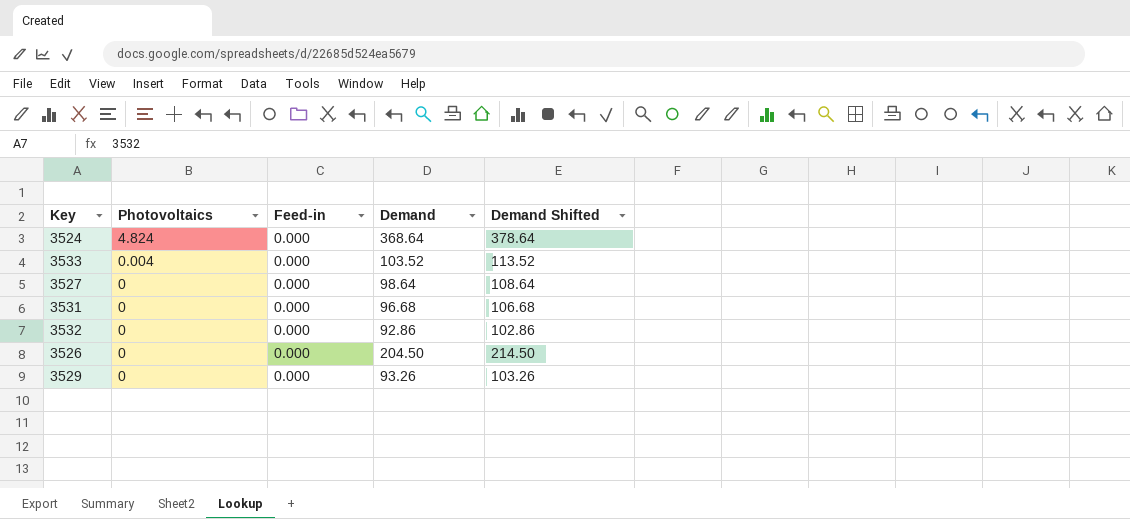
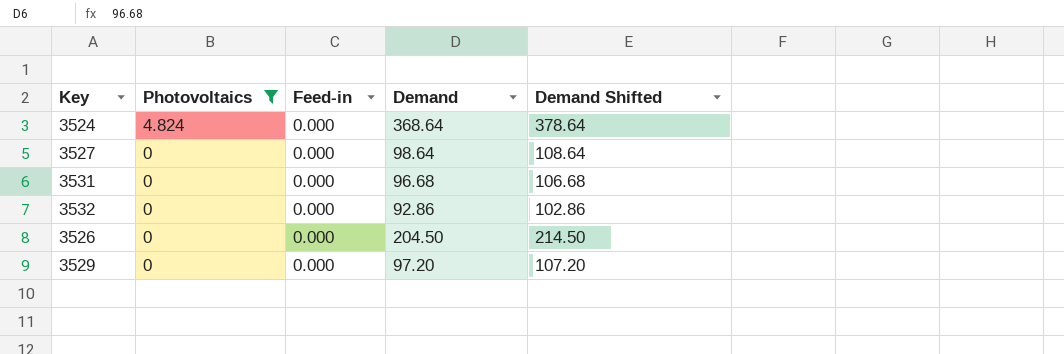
filter: none -> Photovoltaics != 0.004
3529 | Demand: 93.26 -> 97.20
3529 | Demand Shifted: 103.26 -> 107.20

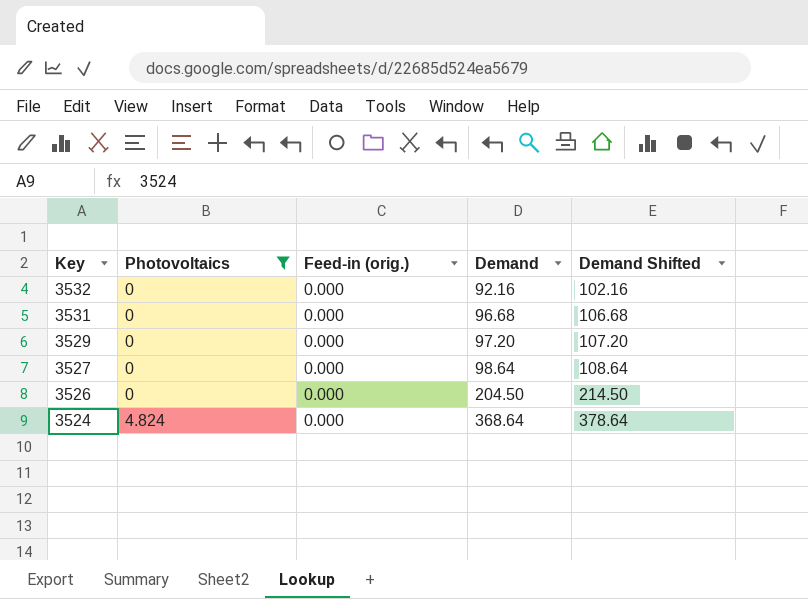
row order: Photovoltaics descending -> Key descending
column name: Feed-in -> Feed-in (orig.)
3532 | Demand: 92.86 -> 92.16
3532 | Demand Shifted: 102.86 -> 102.16

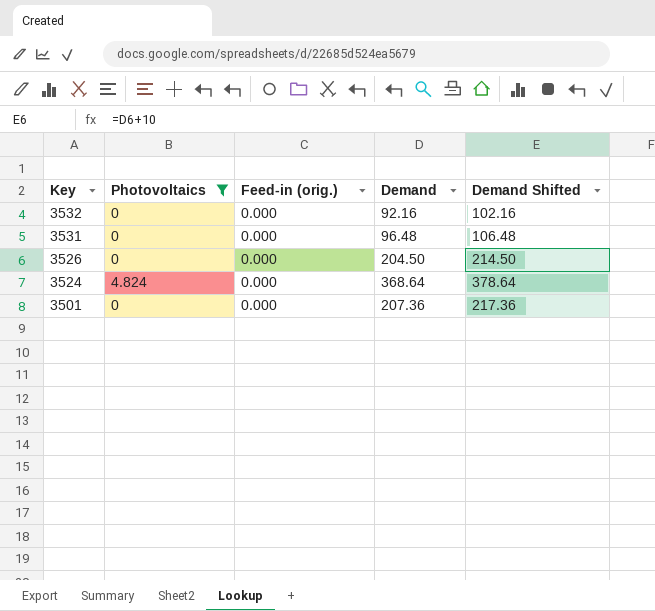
row 3529: 0 | 0.000 | 97.20 | 107.20 -> none
row 3527: 0 | 0.000 | 98.64 | 108.64 -> none
3531 | Demand: 96.68 -> 96.48
3531 | Demand Shifted: 106.68 -> 106.48
row 3501: none -> 0 | 0.000 | 207.36 | 217.36

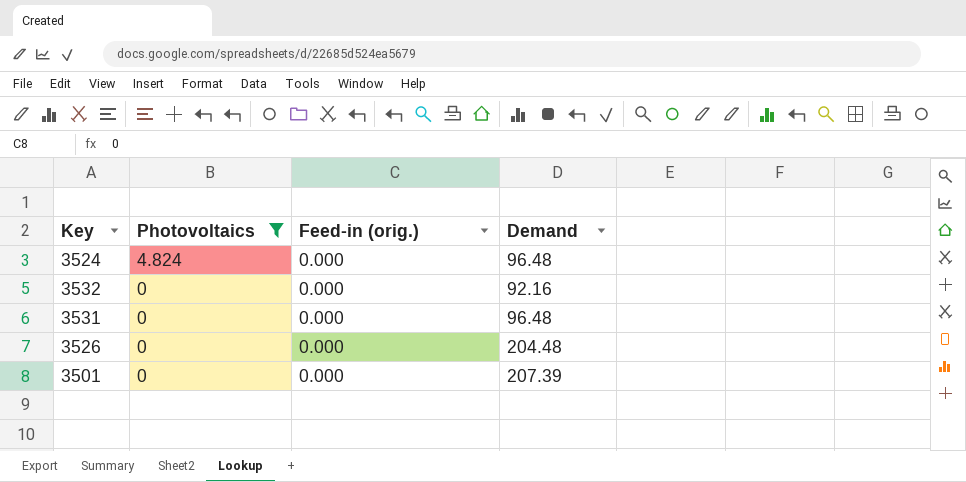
row order: Key descending -> Photovoltaics descending
column Demand Shifted | formula: [Demand] + 10 -> none
3524 | Demand: 368.64 -> 96.48
3526 | Demand: 204.50 -> 204.48
3501 | Demand: 207.36 -> 207.39

